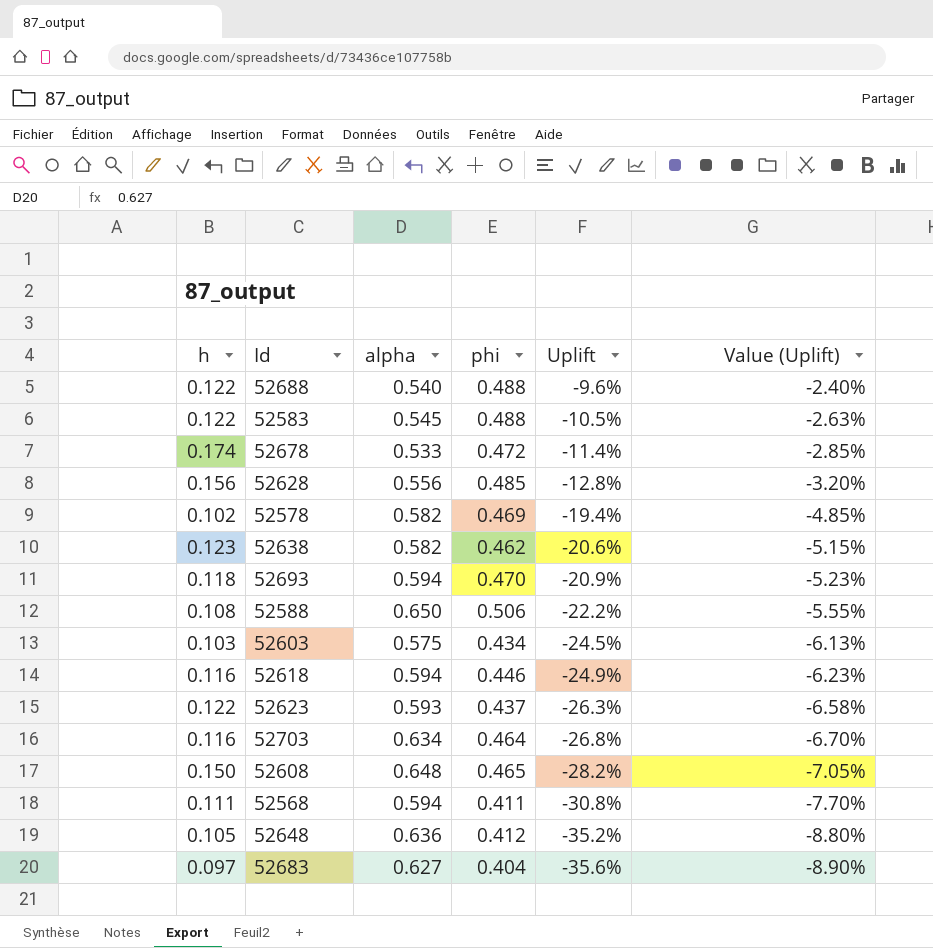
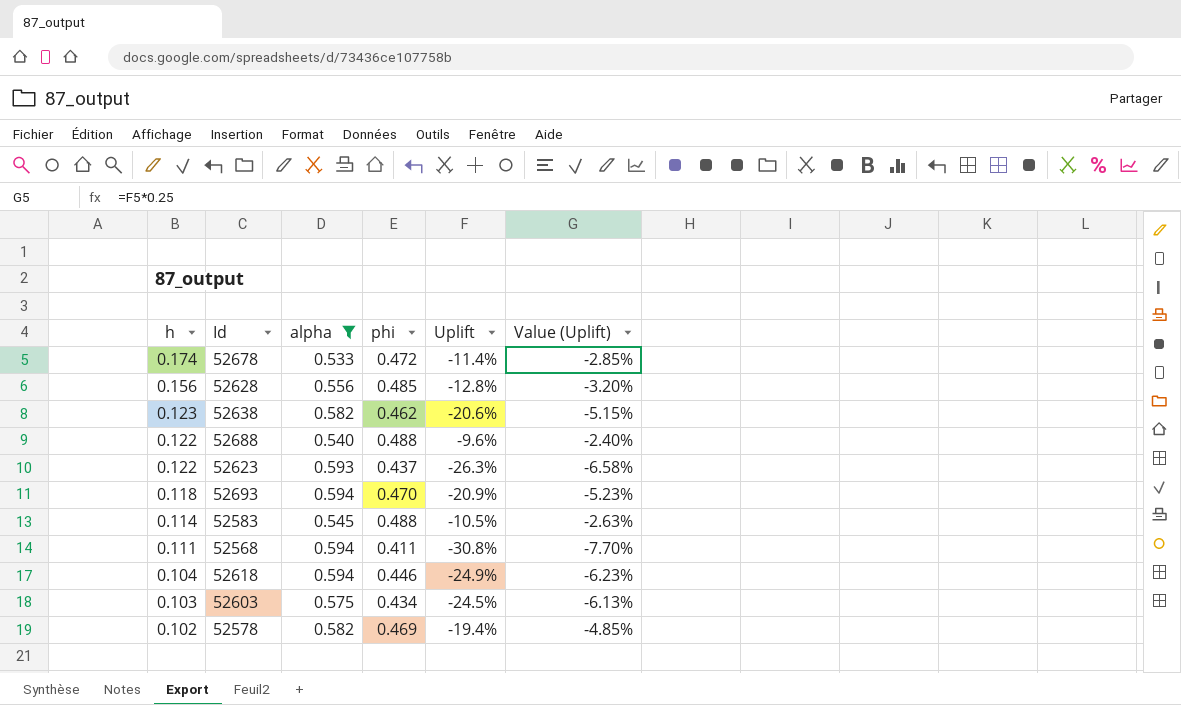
filter: none -> alpha <= 0.594
row order: Uplift descending -> h descending
52583 | h: 0.122 -> 0.114
52618 | h: 0.116 -> 0.104

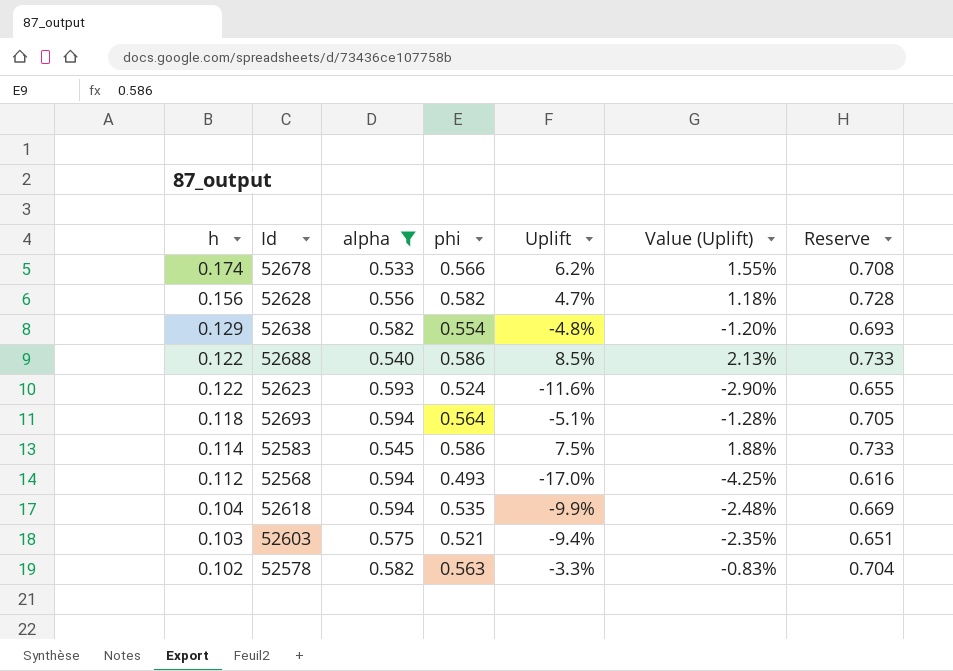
column Reserve | formula: none -> [phi] * 1.25
52678 | phi: 0.472 -> 0.566
52678 | Uplift: -11.4% -> 6.2%
52678 | Value (Uplift): -2.85% -> 1.55%
52628 | phi: 0.485 -> 0.582
52628 | Uplift: -12.8% -> 4.7%
52628 | Value (Uplift): -3.20% -> 1.18%
52638 | h: 0.123 -> 0.129
52638 | phi: 0.462 -> 0.554
52638 | Uplift: -20.6% -> -4.8%
52638 | Value (Uplift): -5.15% -> -1.20%
52688 | phi: 0.488 -> 0.586
52688 | Uplift: -9.6% -> 8.5%
52688 | Value (Uplift): -2.40% -> 2.13%
52623 | phi: 0.437 -> 0.524
52623 | Uplift: -26.3% -> -11.6%
52623 | Value (Uplift): -6.58% -> -2.90%
52693 | phi: 0.470 -> 0.564
52693 | Uplift: -20.9% -> -5.1%
52693 | Value (Uplift): -5.23% -> -1.28%
52583 | phi: 0.488 -> 0.586
52583 | Uplift: -10.5% -> 7.5%
52583 | Value (Uplift): -2.63% -> 1.88%
52568 | h: 0.111 -> 0.112
52568 | phi: 0.411 -> 0.493
52568 | Uplift: -30.8% -> -17.0%
52568 | Value (Uplift): -7.70% -> -4.25%
52618 | phi: 0.446 -> 0.535
52618 | Uplift: -24.9% -> -9.9%
52618 | Value (Uplift): -6.23% -> -2.48%
52603 | phi: 0.434 -> 0.521
52603 | Uplift: -24.5% -> -9.4%
52603 | Value (Uplift): -6.13% -> -2.35%
52578 | phi: 0.469 -> 0.563
52578 | Uplift: -19.4% -> -3.3%
52578 | Value (Uplift): -4.85% -> -0.83%

